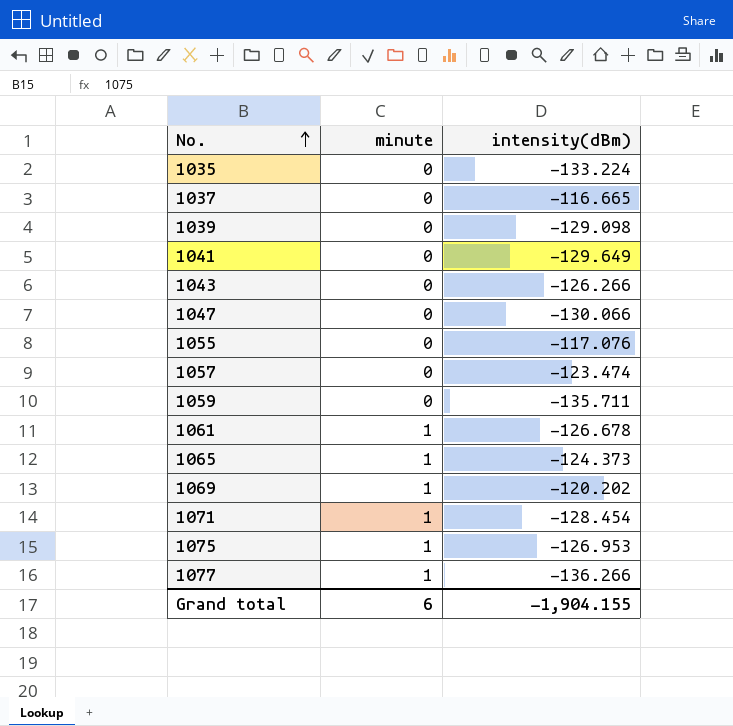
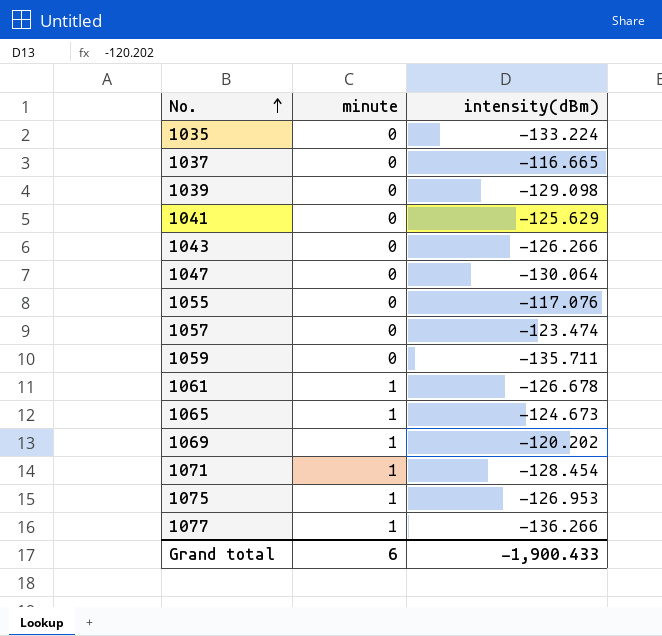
1041 | intensity(dBm): -129.649 -> -125.629
1047 | intensity(dBm): -130.066 -> -130.064
1065 | intensity(dBm): -124.373 -> -124.673
Grand total | intensity(dBm): -1,904.155 -> -1,900.433

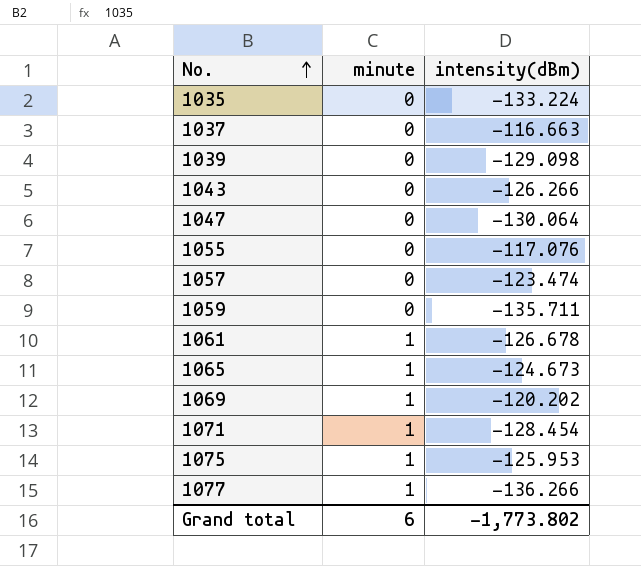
row 1041: 0 | -125.629 -> none
1037 | intensity(dBm): -116.665 -> -116.663
1075 | intensity(dBm): -126.953 -> -125.953
Grand total | intensity(dBm): -1,900.433 -> -1,773.802

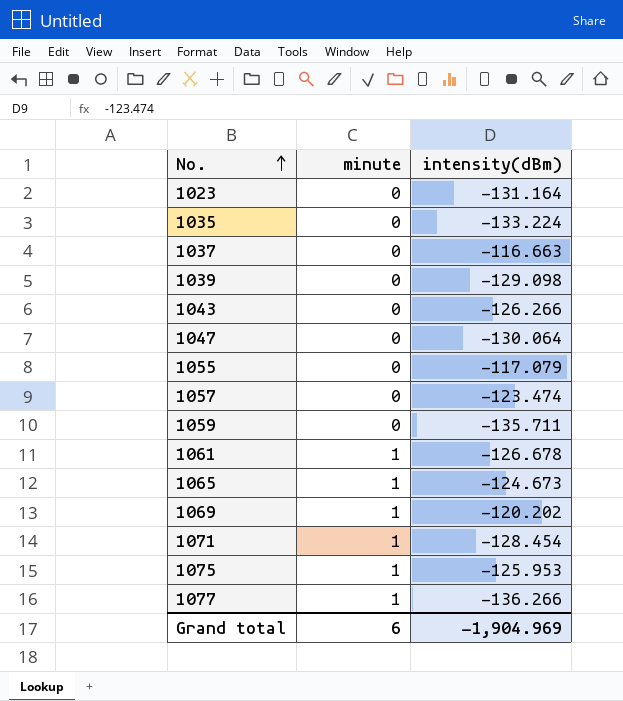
row 1023: none -> 0 | -131.164
1055 | intensity(dBm): -117.076 -> -117.079
Grand total | intensity(dBm): -1,773.802 -> -1,904.969

